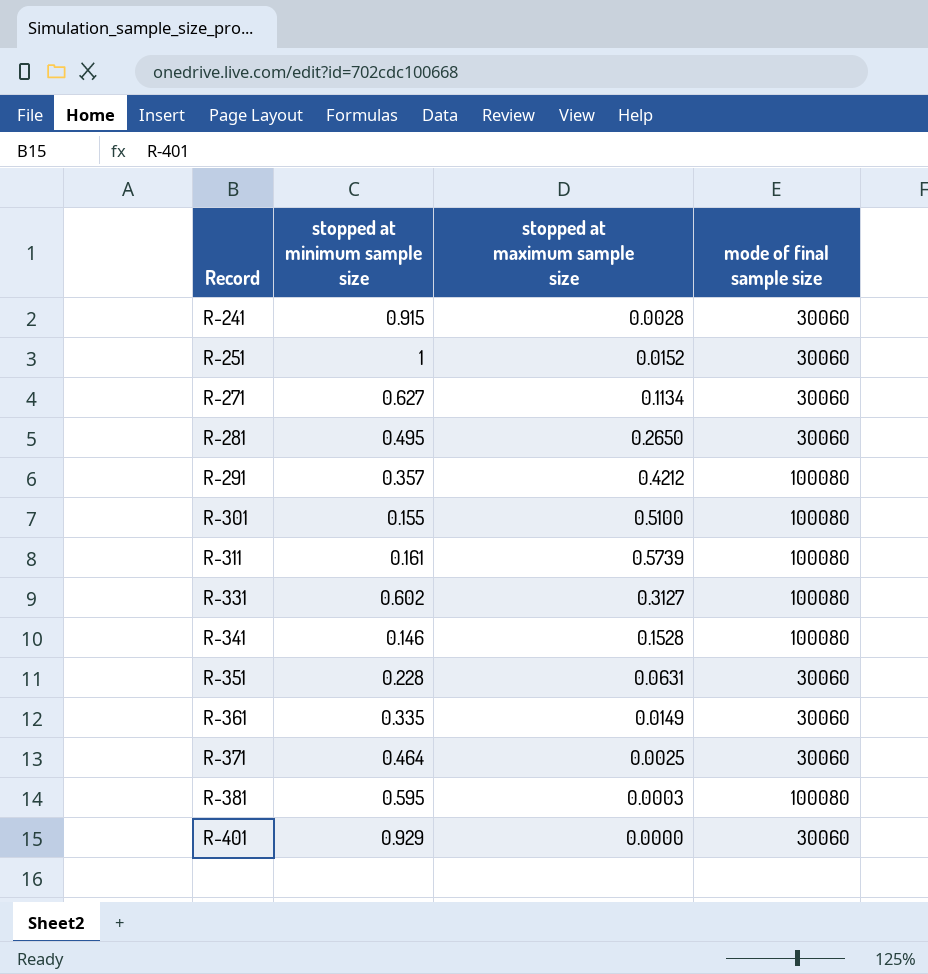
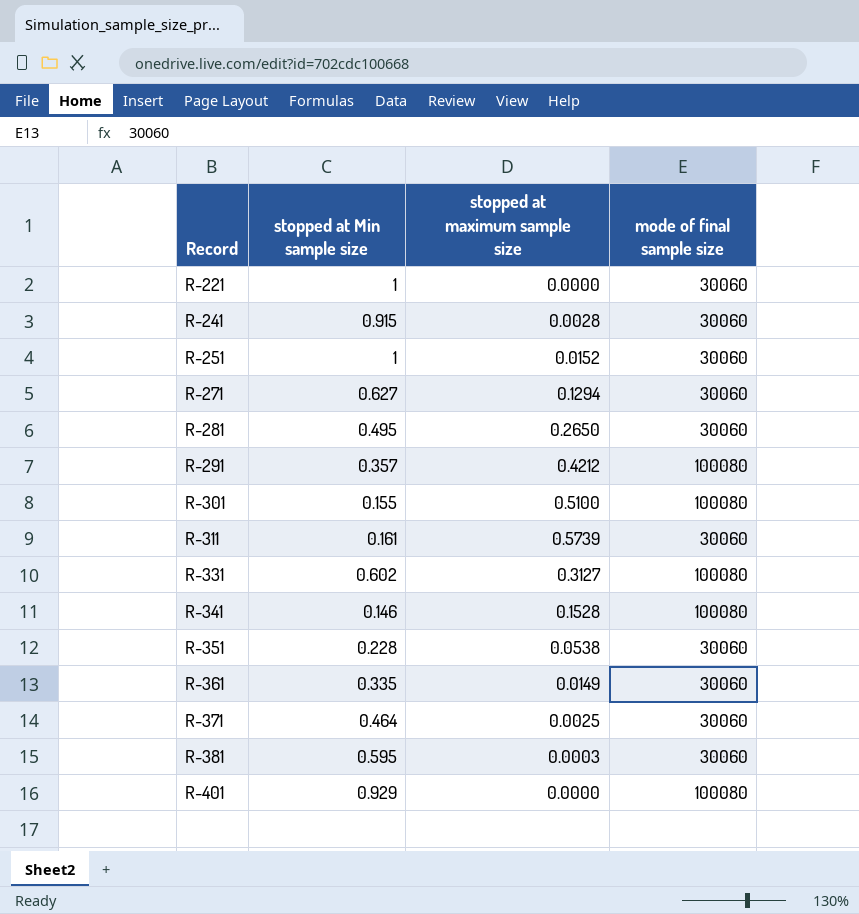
column name: stopped at minimum sample size -> stopped at Min sample size
row R-221: none -> 1 | 0.0000 | 30060
R-271 | stopped at maximum sample size: 0.1134 -> 0.1294
R-311 | mode of final sample size: 100080 -> 30060
R-351 | stopped at maximum sample size: 0.0631 -> 0.0538
R-381 | mode of final sample size: 100080 -> 30060
R-401 | mode of final sample size: 30060 -> 100080

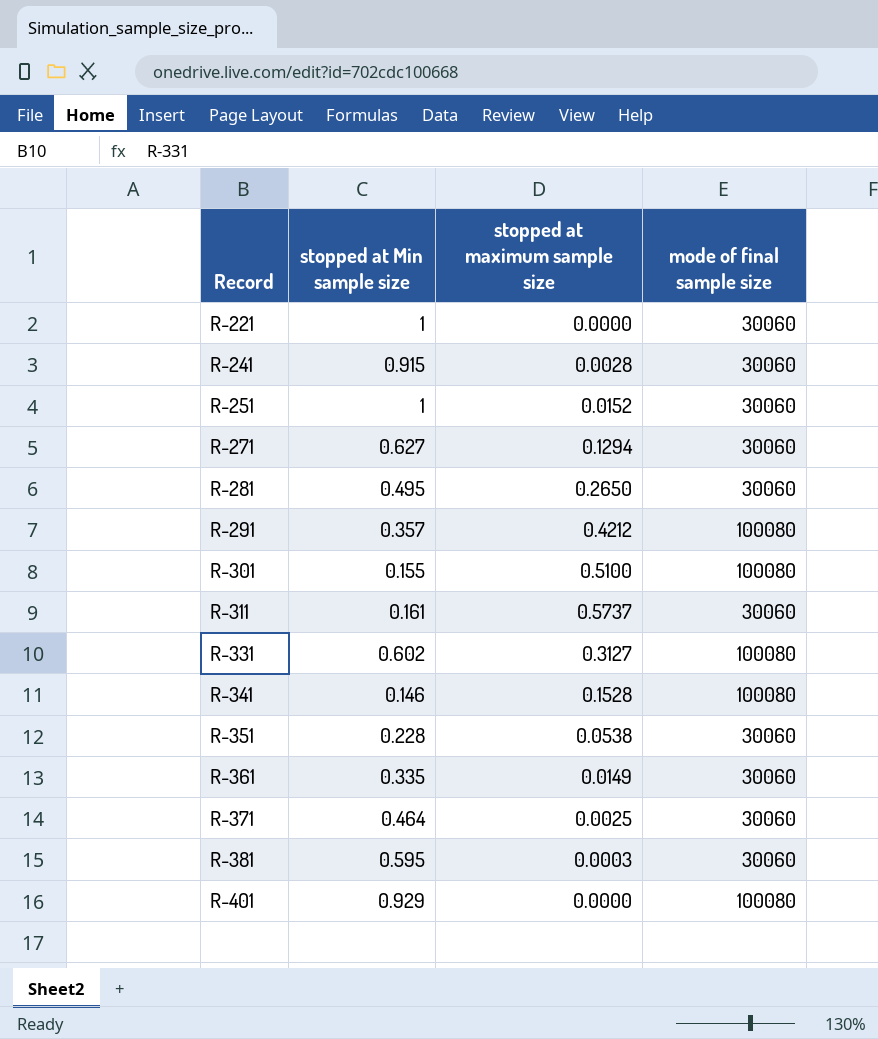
R-311 | stopped at maximum sample size: 0.5739 -> 0.5737

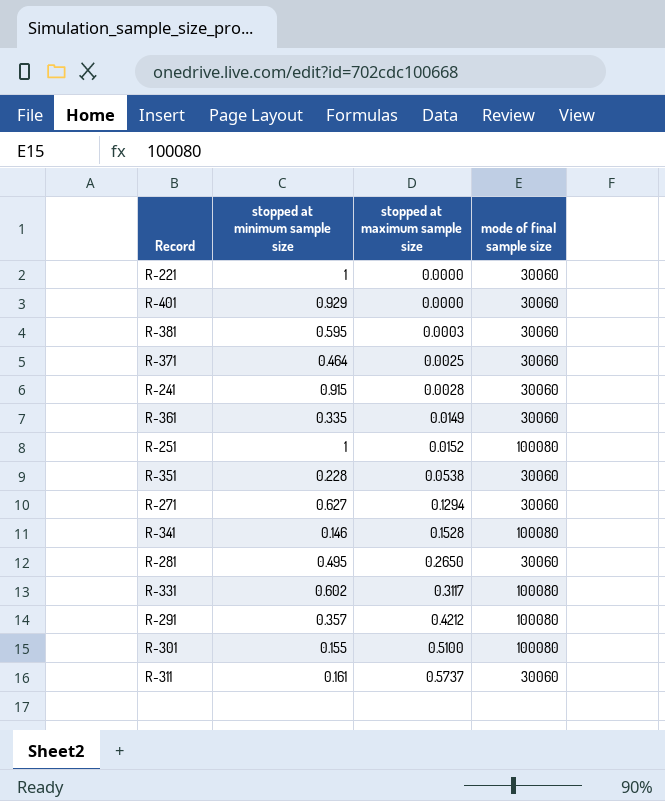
row order: Record ascending -> stopped at maximum sample size ascending
column name: stopped at Min sample size -> stopped at minimum sample size
R-401 | mode of final sample size: 100080 -> 30060
R-251 | mode of final sample size: 30060 -> 100080
R-331 | stopped at maximum sample size: 0.3127 -> 0.3117

